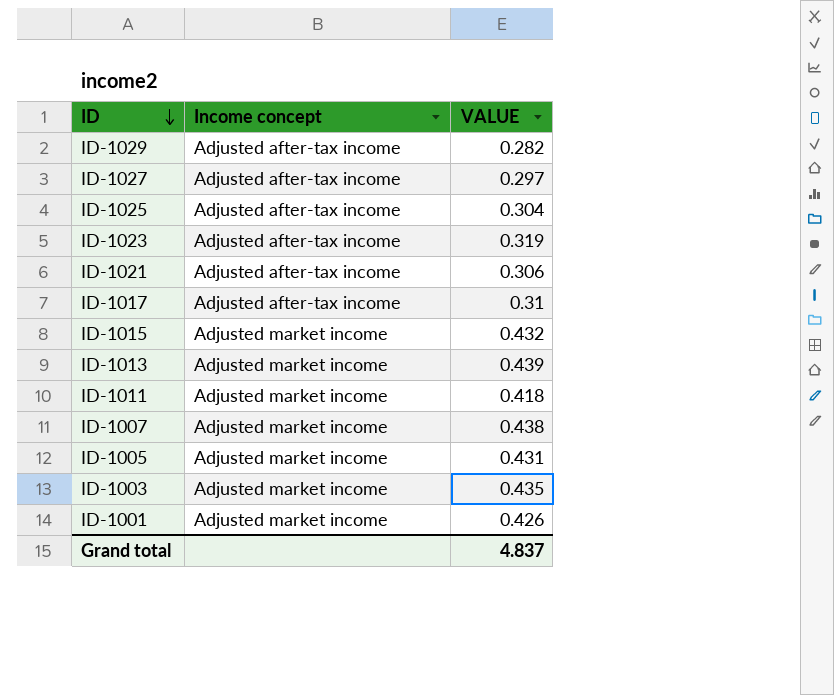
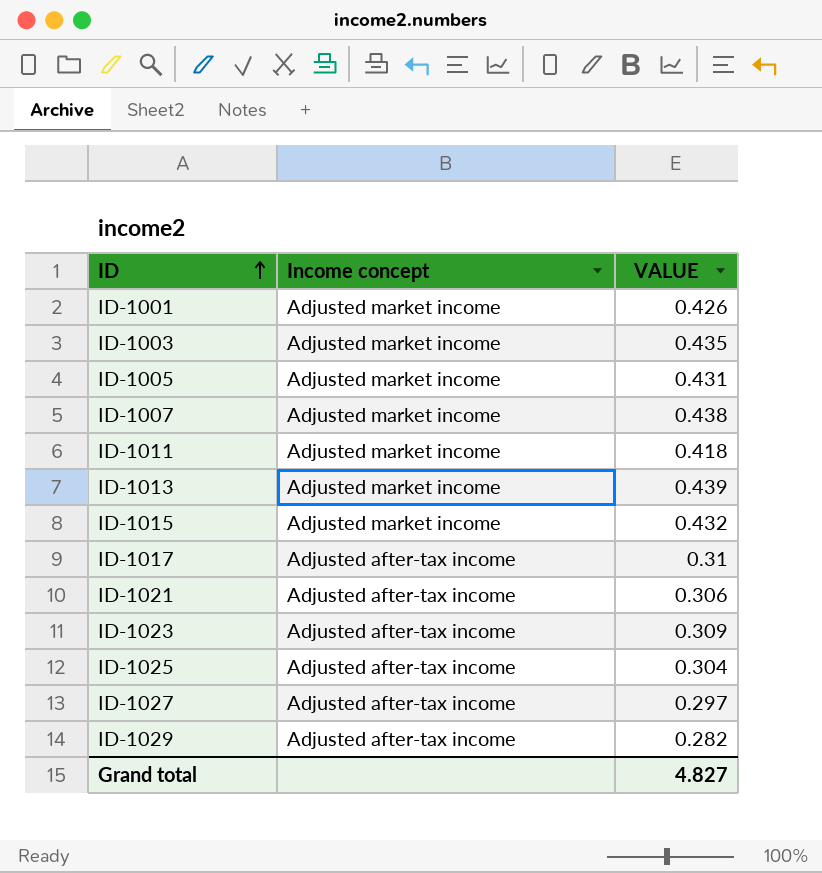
row order: ID descending -> ID ascending
ID-1023 | VALUE: 0.319 -> 0.309
Grand total | VALUE: 4.837 -> 4.827

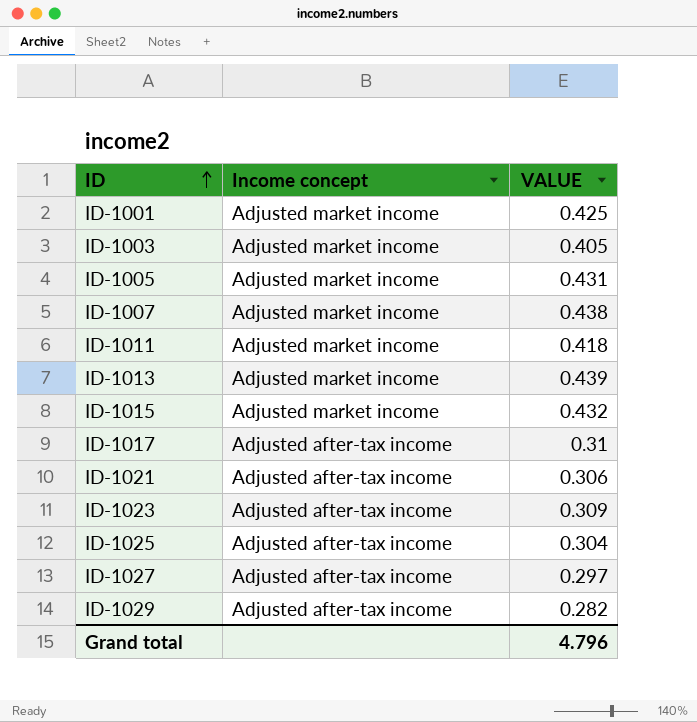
ID-1001 | VALUE: 0.426 -> 0.425
ID-1003 | VALUE: 0.435 -> 0.405
Grand total | VALUE: 4.827 -> 4.796

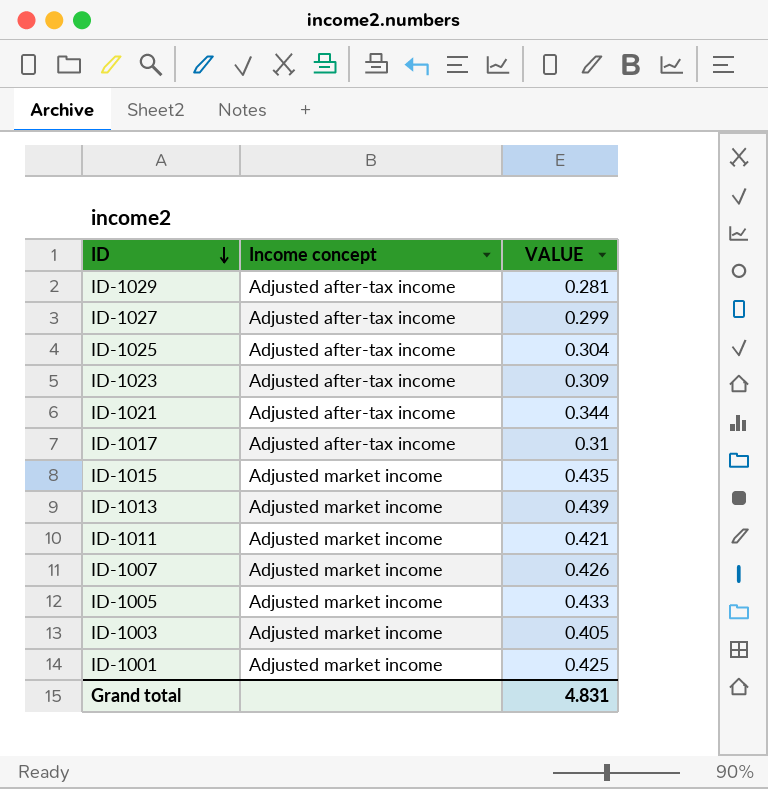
row order: ID ascending -> ID descending
ID-1029 | VALUE: 0.282 -> 0.281
ID-1027 | VALUE: 0.297 -> 0.299
ID-1021 | VALUE: 0.306 -> 0.344
ID-1015 | VALUE: 0.432 -> 0.435
ID-1011 | VALUE: 0.418 -> 0.421
ID-1007 | VALUE: 0.438 -> 0.426
ID-1005 | VALUE: 0.431 -> 0.433
Grand total | VALUE: 4.796 -> 4.831

